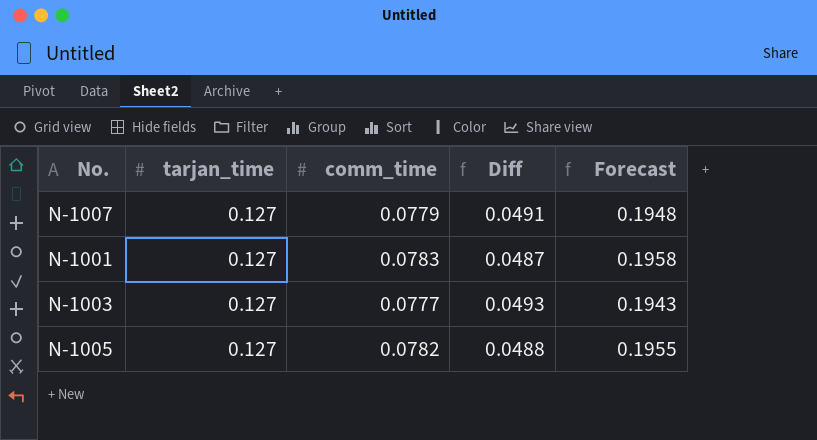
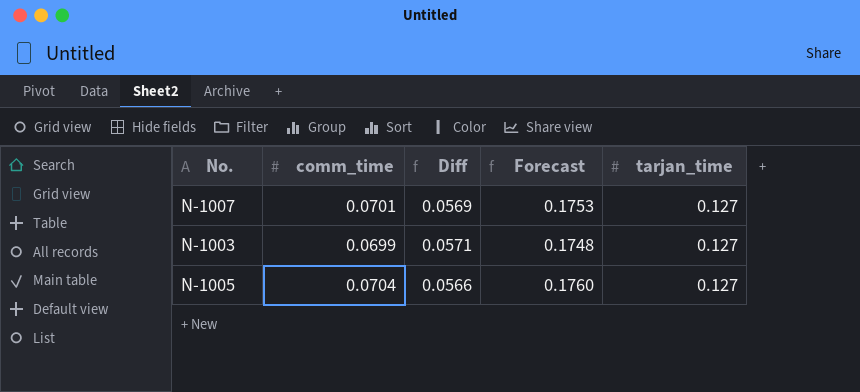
column tarjan_time | position: 2 -> 5
row N-1001: 0.127 | 0.0783 | 0.0487 | 0.1958 -> none
N-1007 | comm_time: 0.0779 -> 0.0701
N-1007 | Diff: 0.0491 -> 0.0569
N-1007 | Forecast: 0.1948 -> 0.1753
N-1003 | comm_time: 0.0777 -> 0.0699
N-1003 | Diff: 0.0493 -> 0.0571
N-1003 | Forecast: 0.1943 -> 0.1748
N-1005 | comm_time: 0.0782 -> 0.0704
N-1005 | Diff: 0.0488 -> 0.0566
N-1005 | Forecast: 0.1955 -> 0.1760

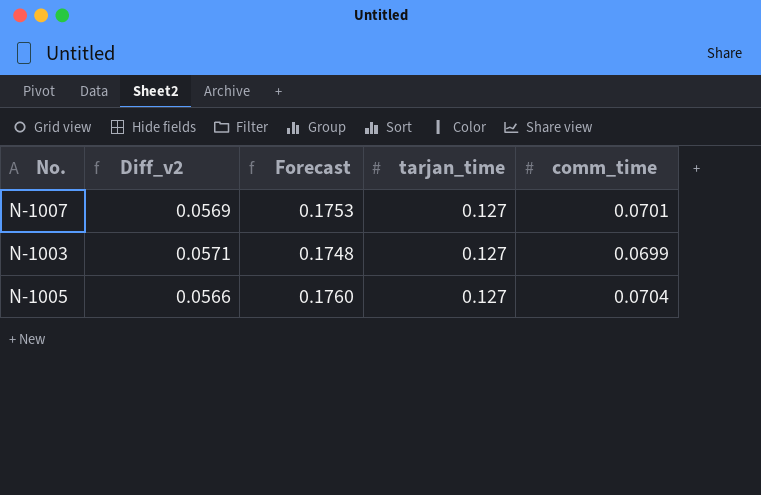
column name: Diff -> Diff_v2
column comm_time | position: 2 -> 5

